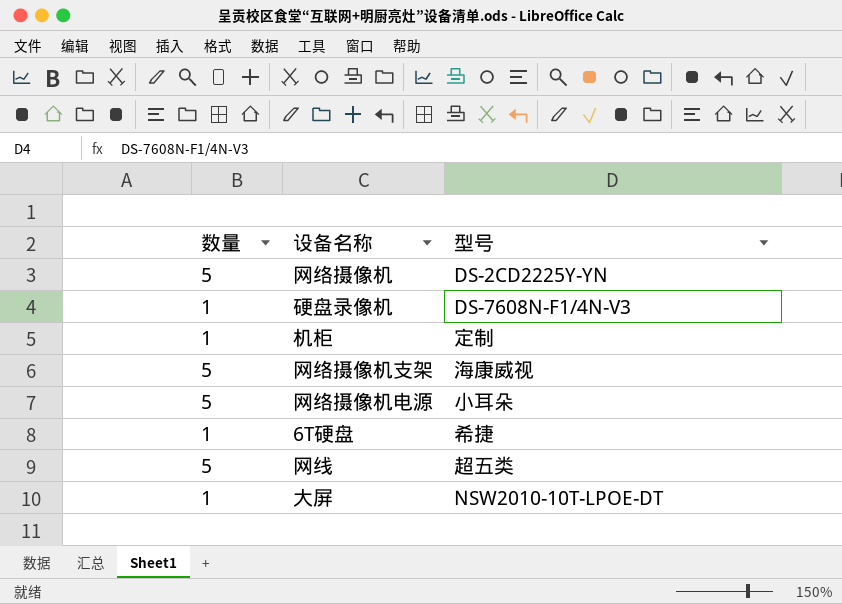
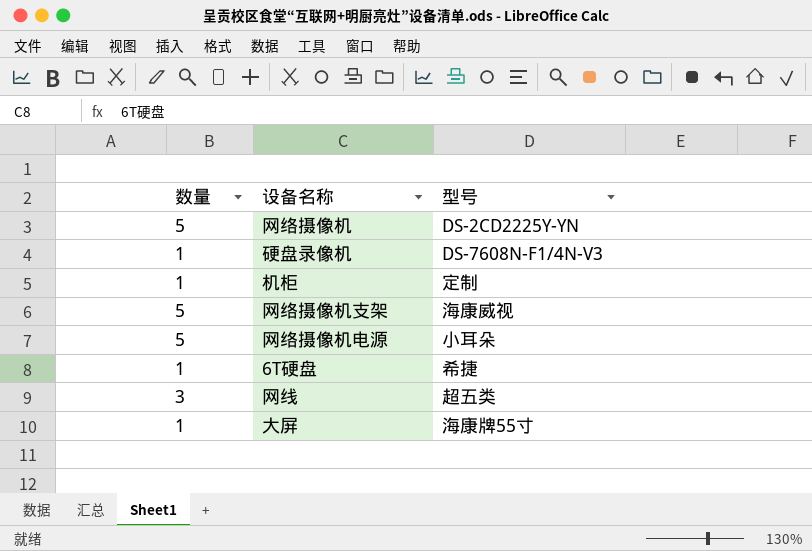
网线 | 数量: 5 -> 3
大屏 | 型号: NSW2010-10T-LPOE-DT -> 海康牌55寸

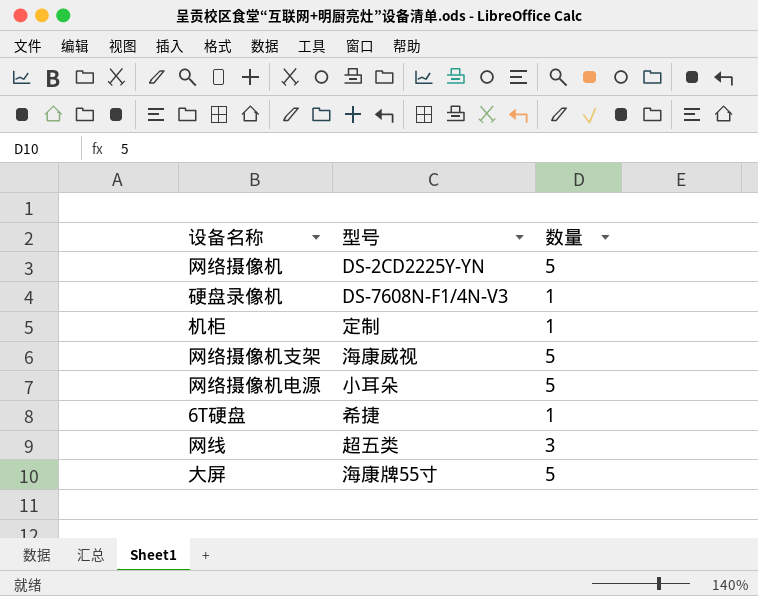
column 数量 | position: 1 -> 3
大屏 | 数量: 1 -> 5

